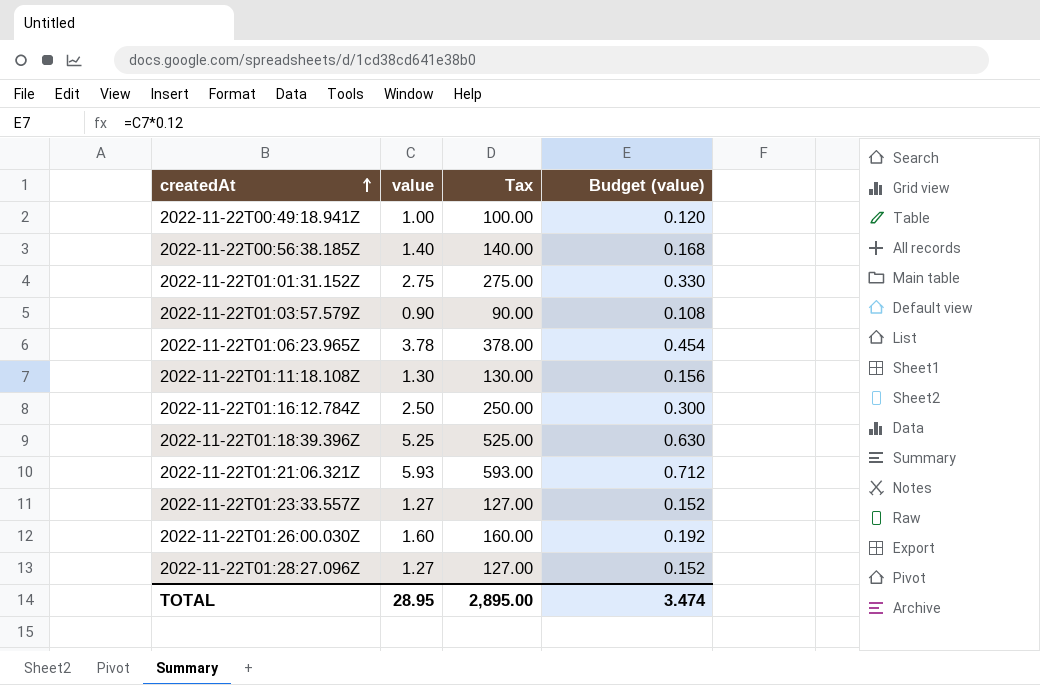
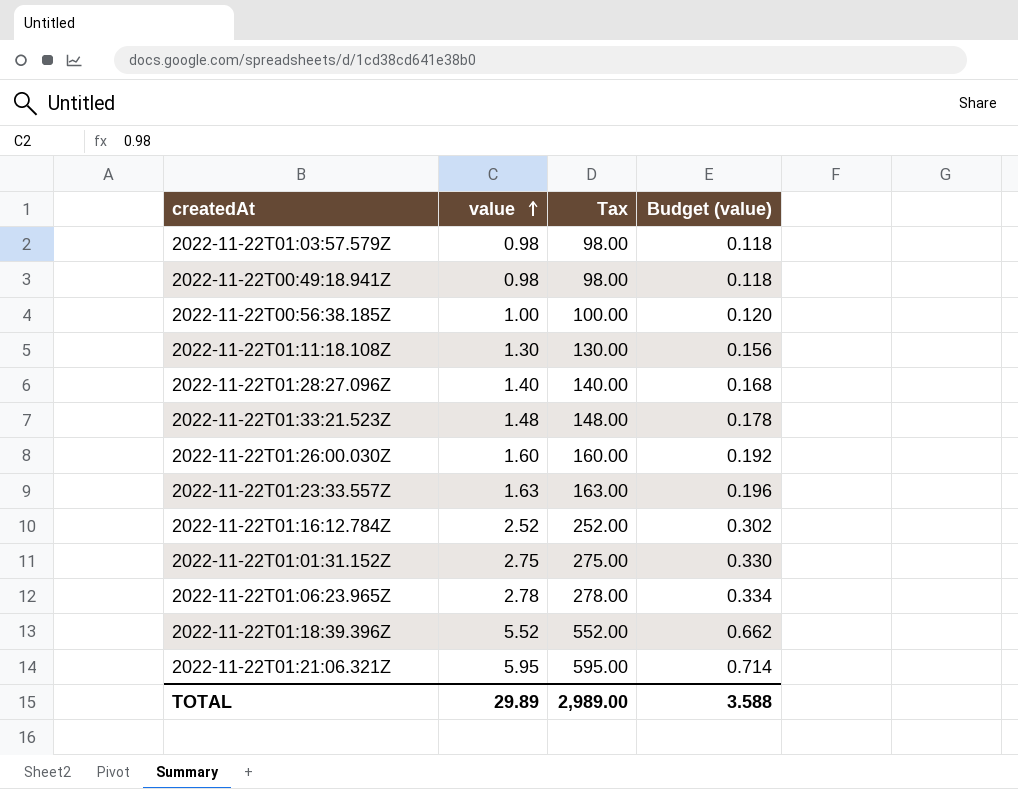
row order: createdAt ascending -> value ascending
2022-11-22T01:03:57.579Z | value: 0.90 -> 0.98
2022-11-22T01:03:57.579Z | Tax: 90.00 -> 98.00
2022-11-22T01:03:57.579Z | Budget (value): 0.108 -> 0.118
2022-11-22T00:49:18.941Z | value: 1.00 -> 0.98
2022-11-22T00:49:18.941Z | Tax: 100.00 -> 98.00
2022-11-22T00:49:18.941Z | Budget (value): 0.120 -> 0.118
2022-11-22T00:56:38.185Z | value: 1.40 -> 1.00
2022-11-22T00:56:38.185Z | Tax: 140.00 -> 100.00
2022-11-22T00:56:38.185Z | Budget (value): 0.168 -> 0.120
2022-11-22T01:28:27.096Z | value: 1.27 -> 1.40
2022-11-22T01:28:27.096Z | Tax: 127.00 -> 140.00
2022-11-22T01:28:27.096Z | Budget (value): 0.152 -> 0.168
row 2022-11-22T01:33:21.523Z: none -> 1.48 | 148.00 | 0.178
2022-11-22T01:23:33.557Z | value: 1.27 -> 1.63
2022-11-22T01:23:33.557Z | Tax: 127.00 -> 163.00
2022-11-22T01:23:33.557Z | Budget (value): 0.152 -> 0.196
2022-11-22T01:16:12.784Z | value: 2.50 -> 2.52
2022-11-22T01:16:12.784Z | Tax: 250.00 -> 252.00
2022-11-22T01:16:12.784Z | Budget (value): 0.300 -> 0.302
2022-11-22T01:06:23.965Z | value: 3.78 -> 2.78
2022-11-22T01:06:23.965Z | Tax: 378.00 -> 278.00
2022-11-22T01:06:23.965Z | Budget (value): 0.454 -> 0.334
2022-11-22T01:18:39.396Z | value: 5.25 -> 5.52
2022-11-22T01:18:39.396Z | Tax: 525.00 -> 552.00
2022-11-22T01:18:39.396Z | Budget (value): 0.630 -> 0.662
2022-11-22T01:21:06.321Z | value: 5.93 -> 5.95
2022-11-22T01:21:06.321Z | Tax: 593.00 -> 595.00
2022-11-22T01:21:06.321Z | Budget (value): 0.712 -> 0.714
TOTAL | value: 28.95 -> 29.89
TOTAL | Tax: 2,895.00 -> 2,989.00
TOTAL | Budget (value): 3.474 -> 3.588

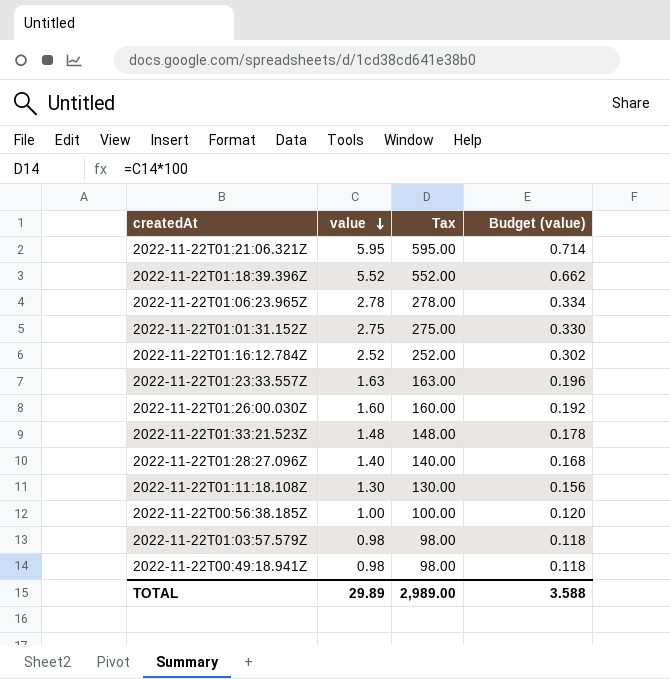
row order: value ascending -> value descending

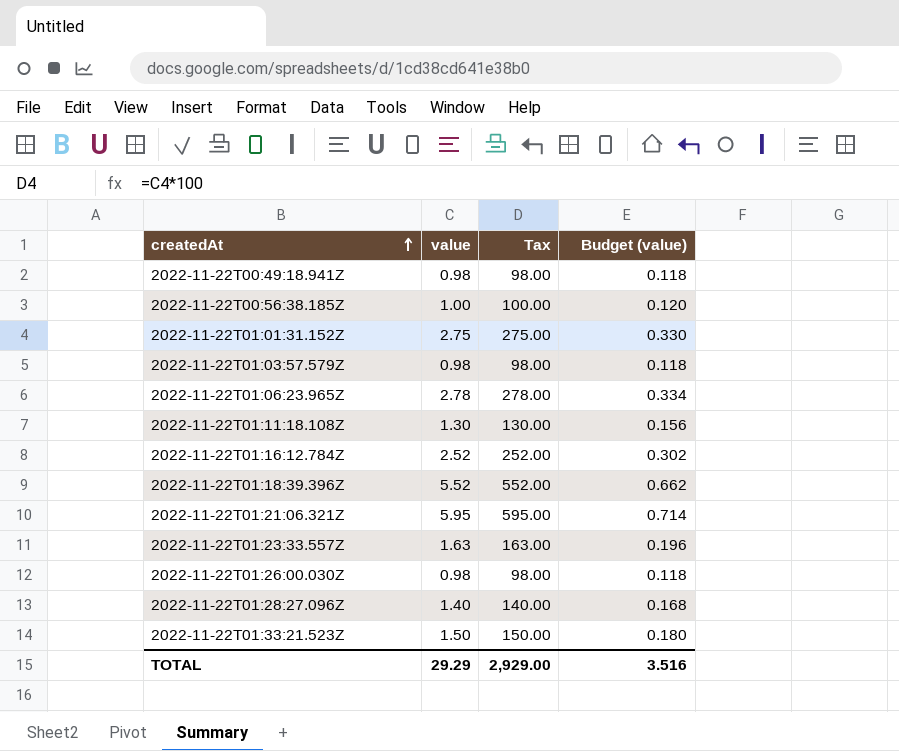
row order: value descending -> createdAt ascending
2022-11-22T01:26:00.030Z | value: 1.60 -> 0.98
2022-11-22T01:26:00.030Z | Tax: 160.00 -> 98.00
2022-11-22T01:26:00.030Z | Budget (value): 0.192 -> 0.118
2022-11-22T01:33:21.523Z | value: 1.48 -> 1.50
2022-11-22T01:33:21.523Z | Tax: 148.00 -> 150.00
2022-11-22T01:33:21.523Z | Budget (value): 0.178 -> 0.180
TOTAL | value: 29.89 -> 29.29
TOTAL | Tax: 2,989.00 -> 2,929.00
TOTAL | Budget (value): 3.588 -> 3.516

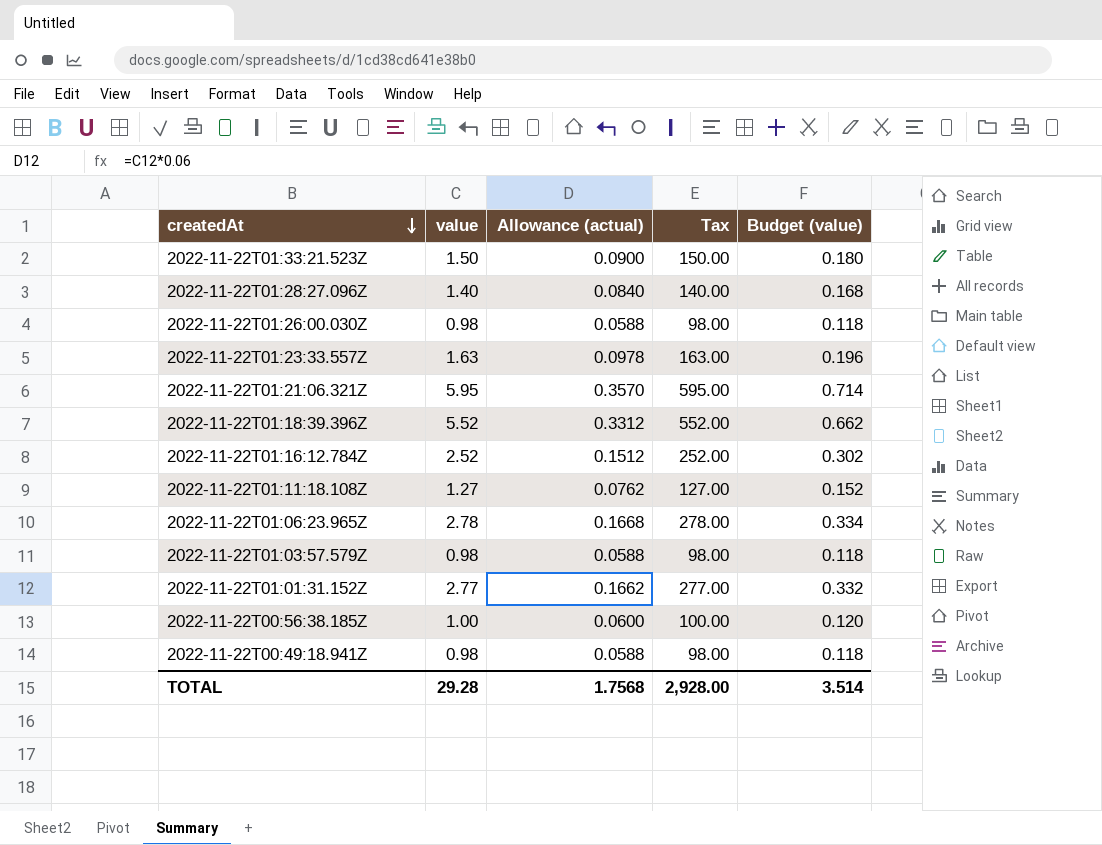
row order: createdAt ascending -> createdAt descending
column Allowance (actual) | formula: none -> [value] * 0.06
2022-11-22T01:11:18.108Z | value: 1.30 -> 1.27
2022-11-22T01:11:18.108Z | Tax: 130.00 -> 127.00
2022-11-22T01:11:18.108Z | Budget (value): 0.156 -> 0.152
2022-11-22T01:01:31.152Z | value: 2.75 -> 2.77
2022-11-22T01:01:31.152Z | Tax: 275.00 -> 277.00
2022-11-22T01:01:31.152Z | Budget (value): 0.330 -> 0.332
TOTAL | value: 29.29 -> 29.28
TOTAL | Tax: 2,929.00 -> 2,928.00
TOTAL | Budget (value): 3.516 -> 3.514

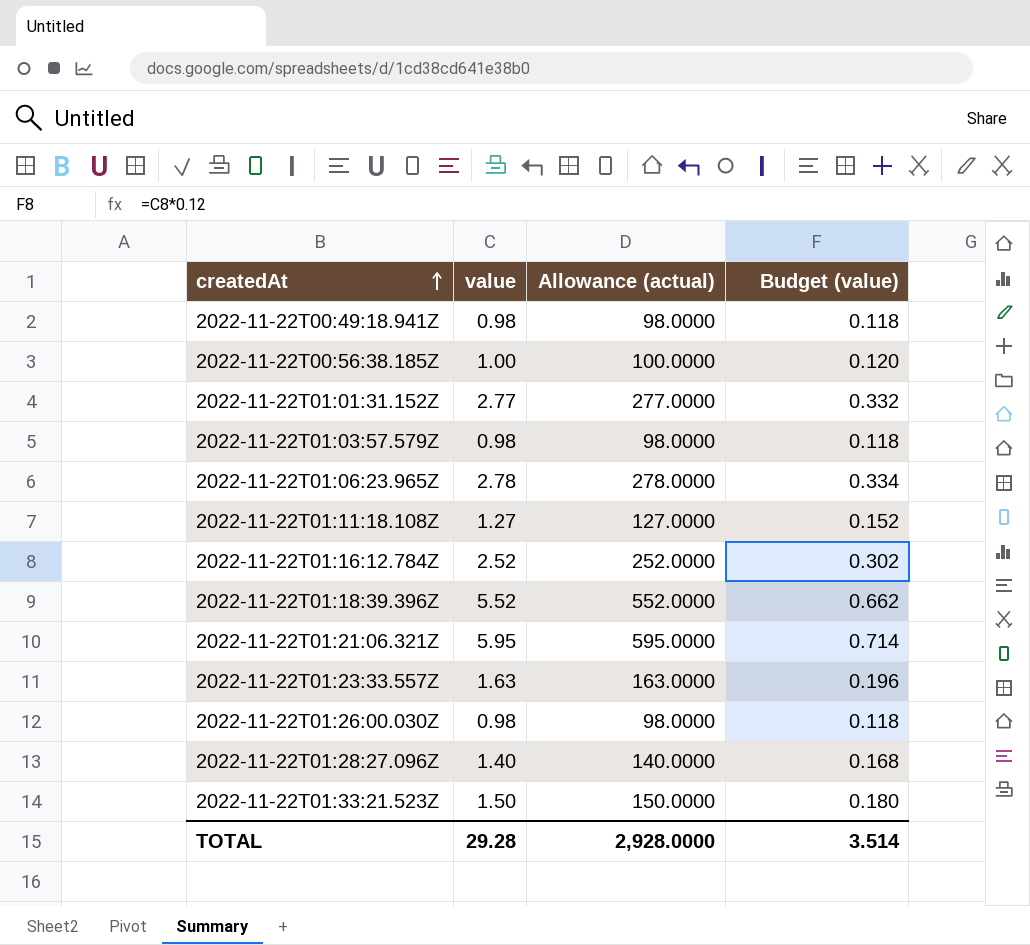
row order: createdAt descending -> createdAt ascending
column Tax | formula: [value] * 100 -> none
column Allowance (actual) | formula: [value] * 0.06 -> [value] * 100
TOTAL | Allowance (actual): 1.7568 -> 2,928.0000

